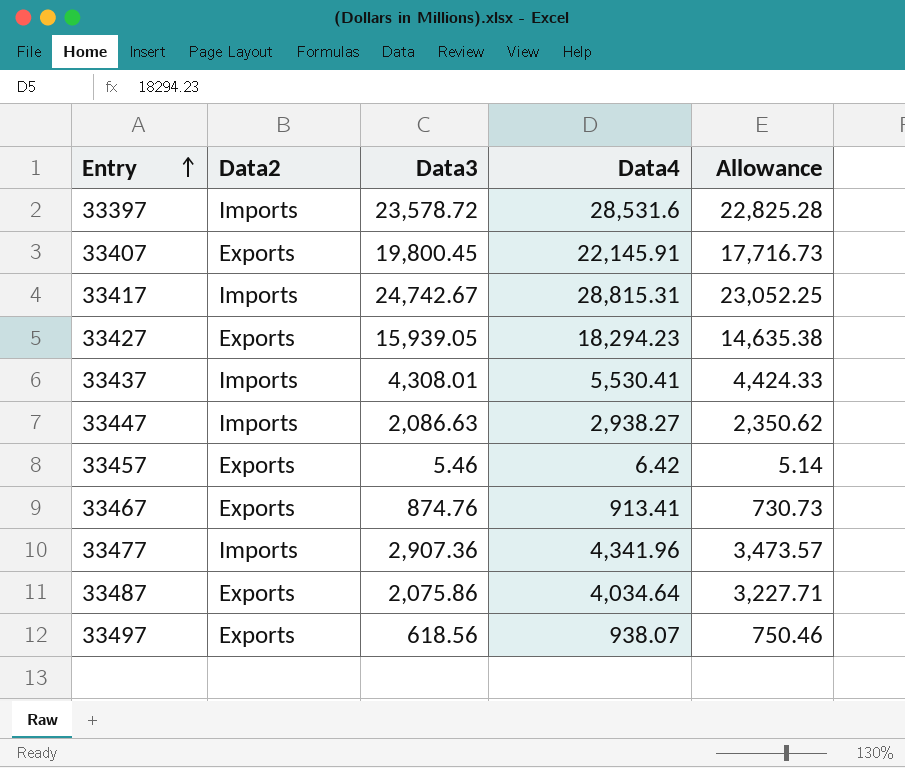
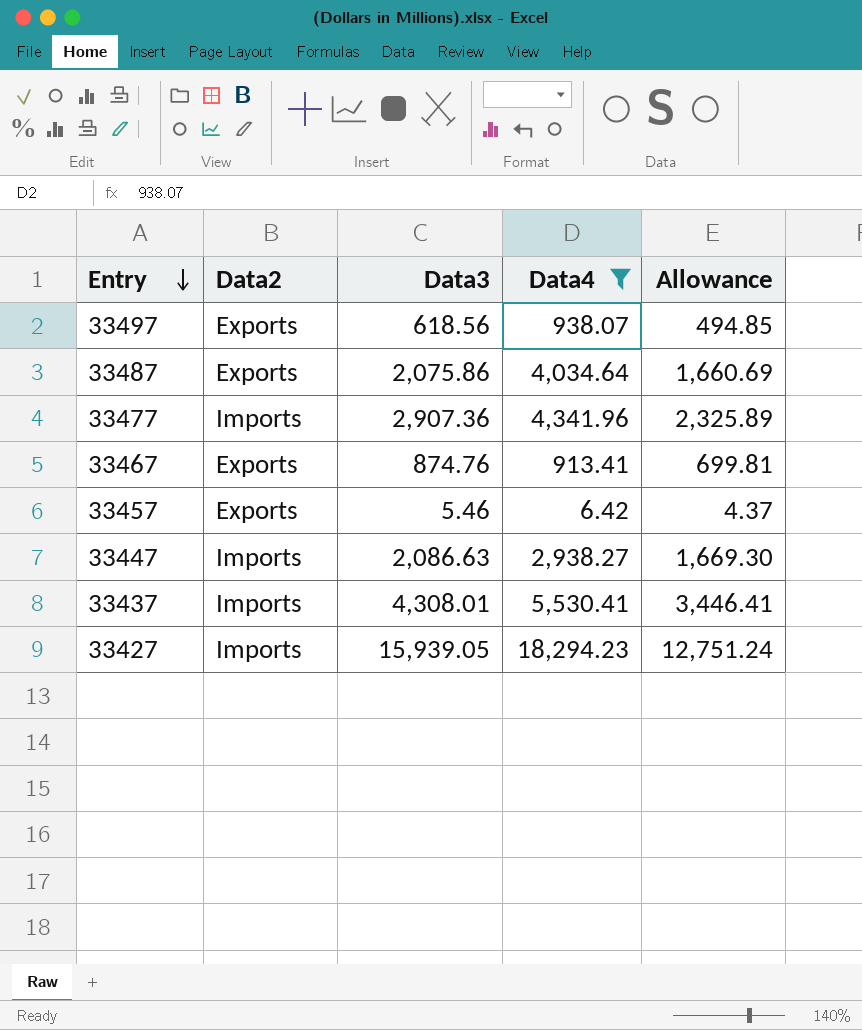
filter: none -> Data4 <= 18,294.23
row order: Entry ascending -> Entry descending
column Allowance | formula: [Data4] * 0.8 -> [Data3] * 0.8
33427 | Data2: Exports -> Imports

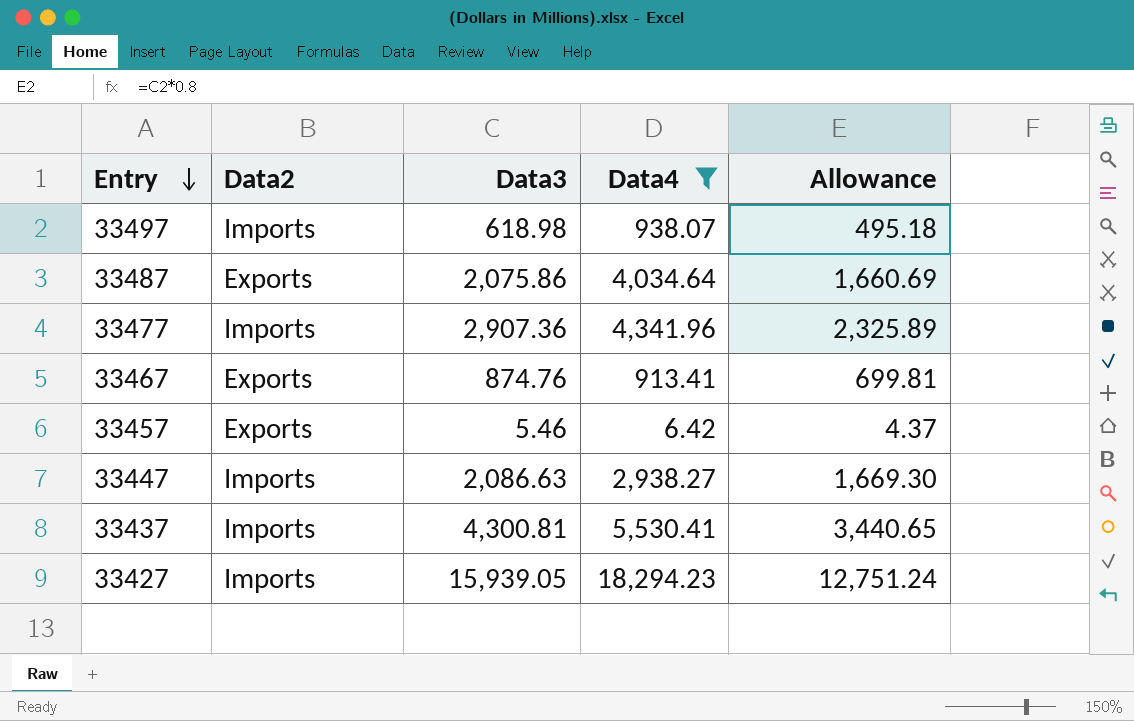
33497 | Data2: Exports -> Imports
33497 | Data3: 618.56 -> 618.98
33497 | Allowance: 494.85 -> 495.18
33437 | Data3: 4,308.01 -> 4,300.81
33437 | Allowance: 3,446.41 -> 3,440.65

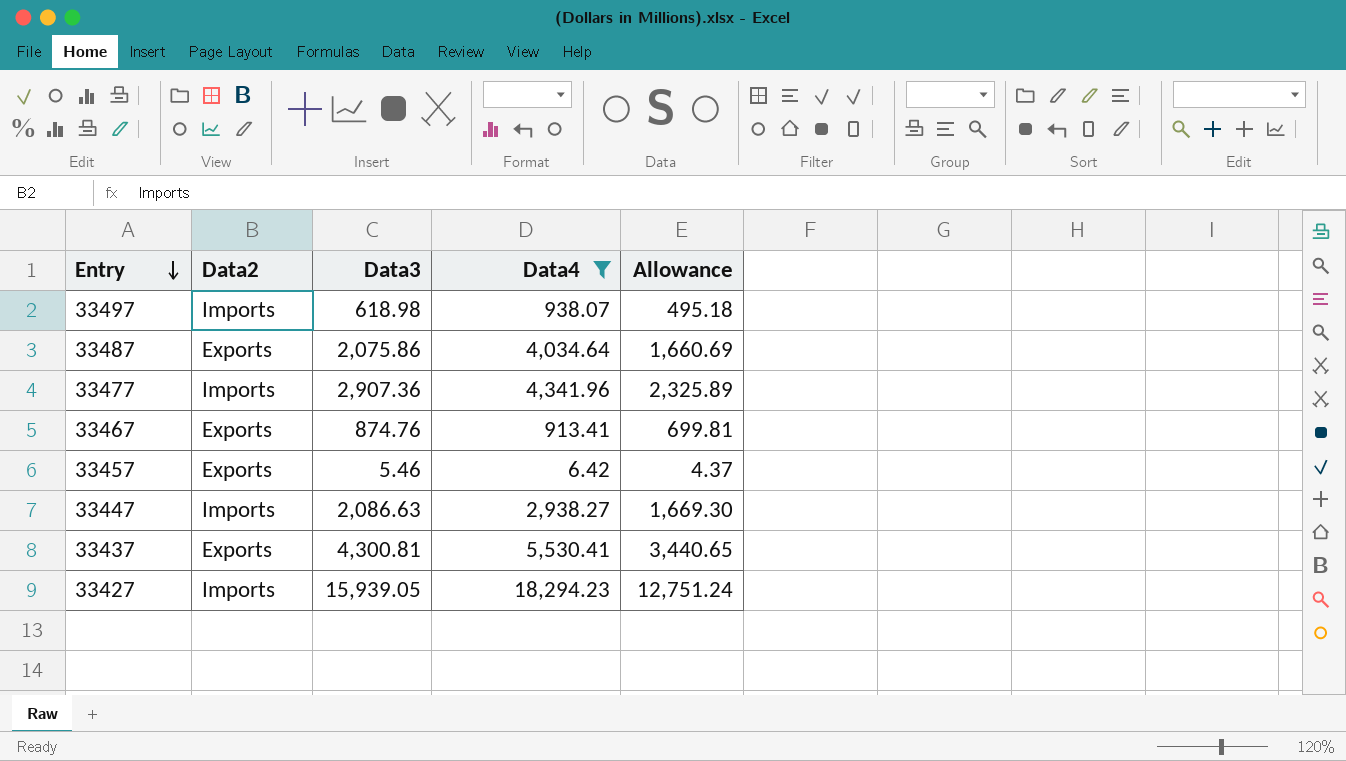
33437 | Data2: Imports -> Exports

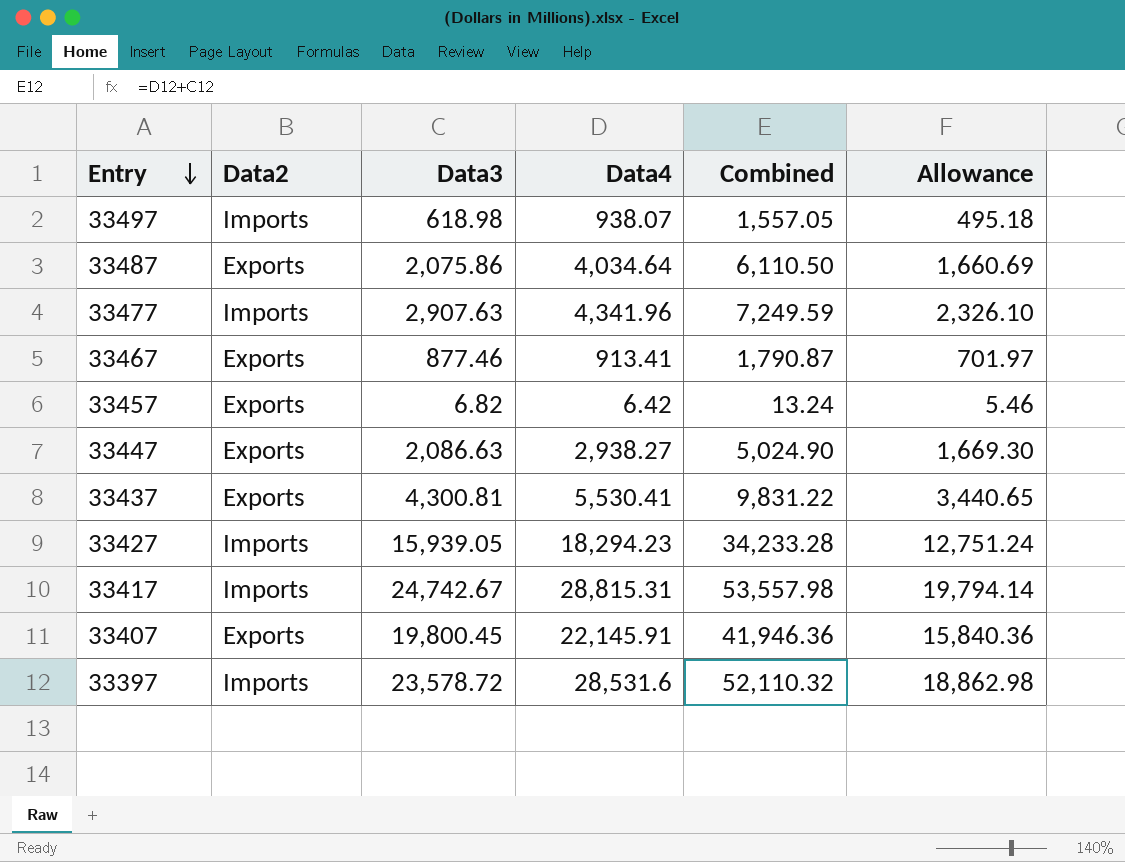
filter: Data4 <= 18,294.23 -> none
column Combined | formula: none -> [Data3] + [Data4]
33477 | Data3: 2,907.36 -> 2,907.63
33477 | Allowance: 2,325.89 -> 2,326.10
33467 | Data3: 874.76 -> 877.46
33467 | Allowance: 699.81 -> 701.97
33457 | Data3: 5.46 -> 6.82
33457 | Allowance: 4.37 -> 5.46
33447 | Data2: Imports -> Exports

